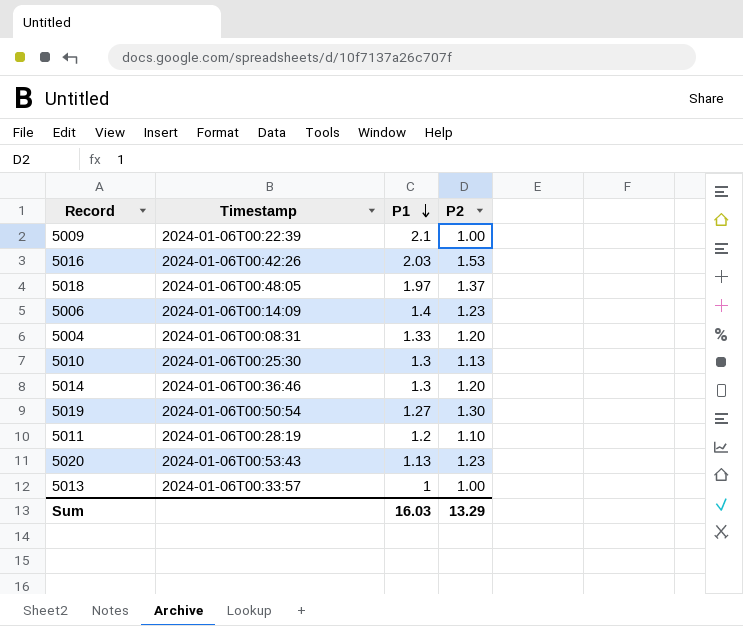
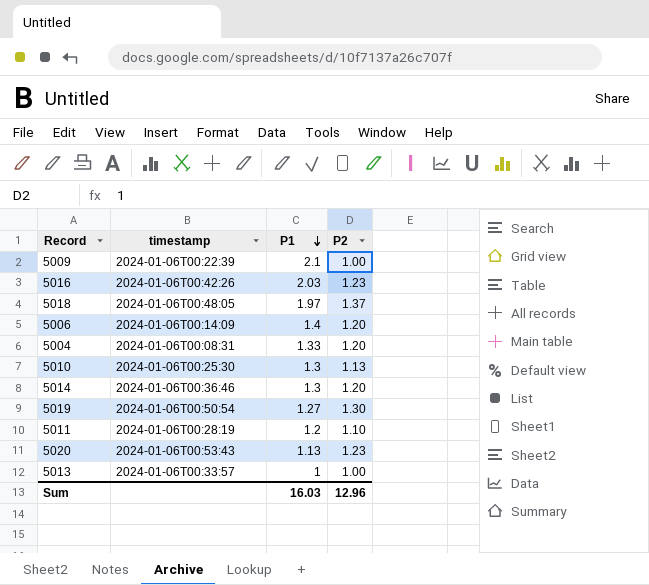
column name: Timestamp -> timestamp
5016 | P2: 1.53 -> 1.23
5006 | P2: 1.23 -> 1.20
Sum | P2: 13.29 -> 12.96

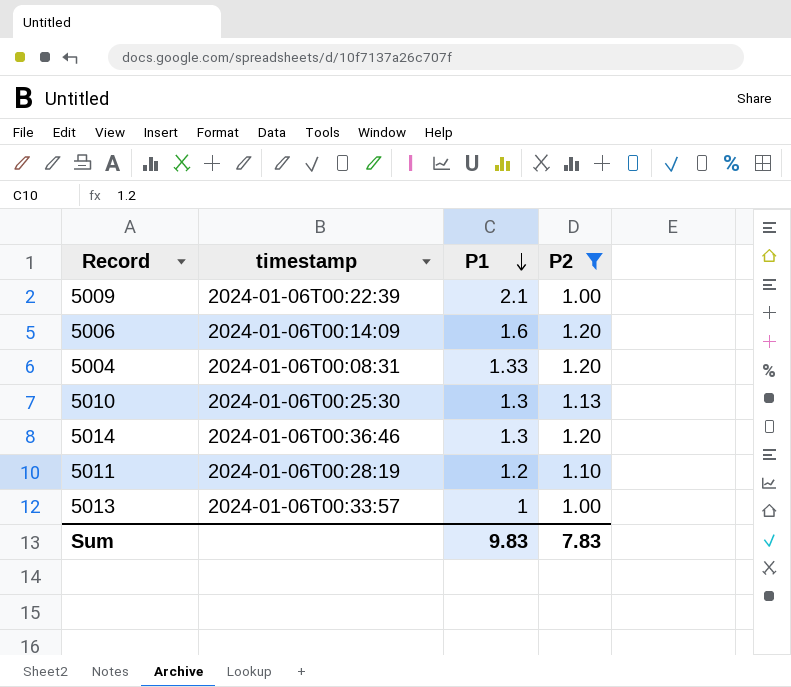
filter: none -> P2 <= 1.20
5006 | P1: 1.4 -> 1.6
Sum | P1: 16.03 -> 9.83
Sum | P2: 12.96 -> 7.83

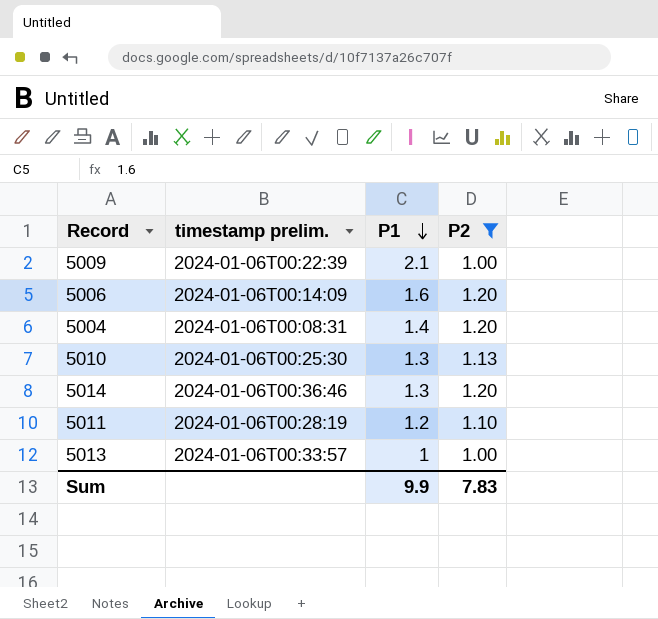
column name: timestamp -> timestamp prelim.
5004 | P1: 1.33 -> 1.4
Sum | P1: 9.83 -> 9.9

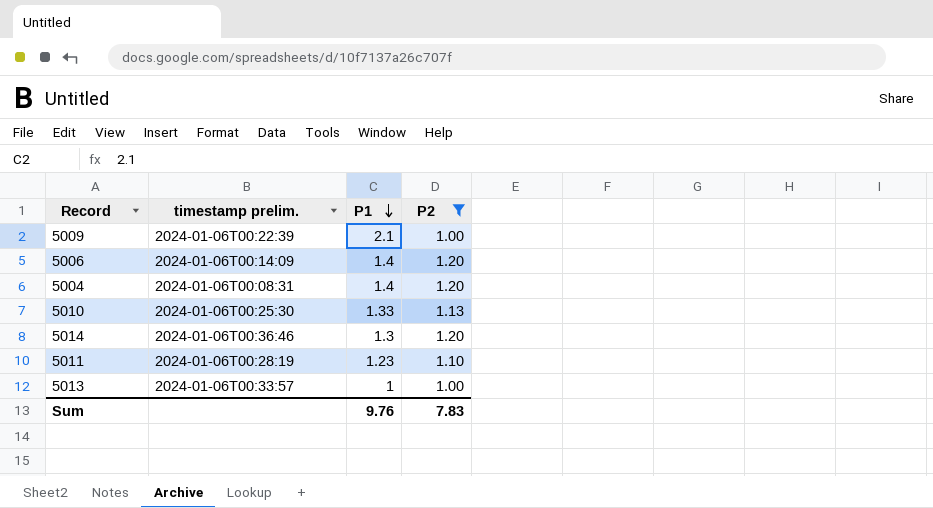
5006 | P1: 1.6 -> 1.4
5010 | P1: 1.3 -> 1.33
5011 | P1: 1.2 -> 1.23
Sum | P1: 9.9 -> 9.76

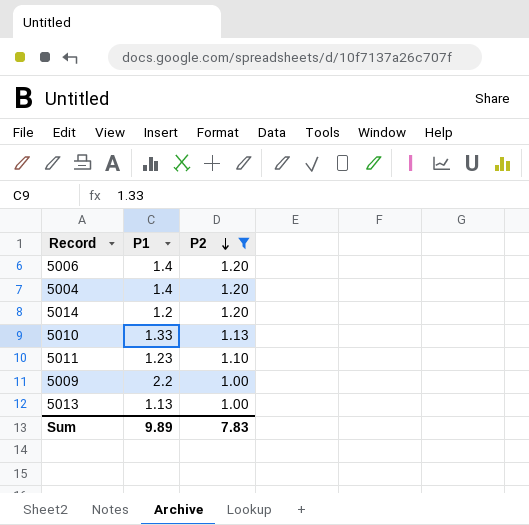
row order: P1 descending -> P2 descending
column timestamp prelim. | position: 2 -> none
5014 | P1: 1.3 -> 1.2
5009 | P1: 2.1 -> 2.2
5013 | P1: 1 -> 1.13
Sum | P1: 9.76 -> 9.89

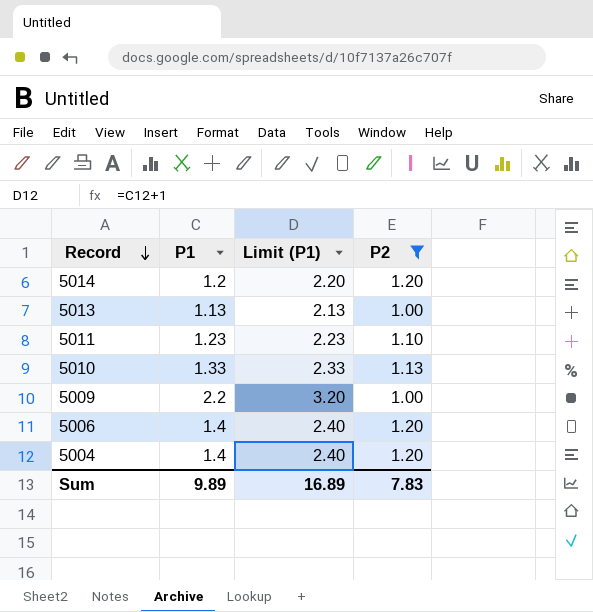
row order: P2 descending -> Record descending
column Limit (P1) | formula: none -> [P1] + 1

